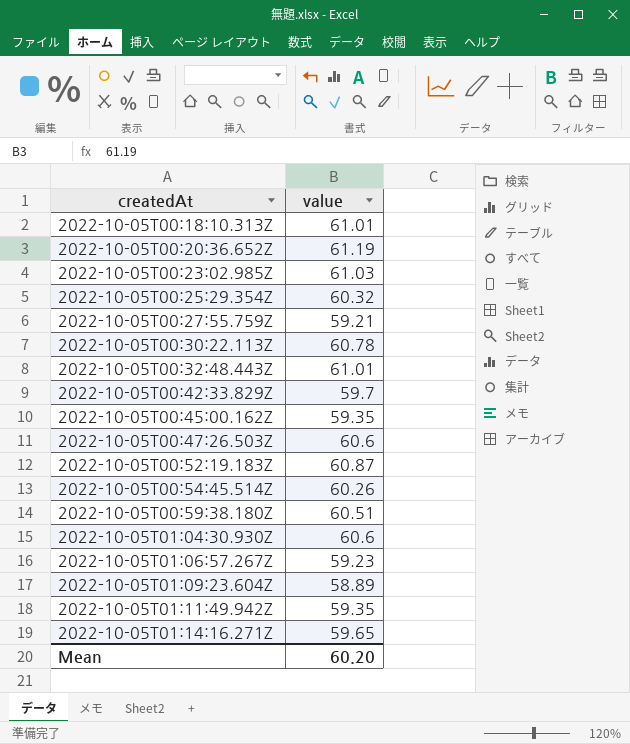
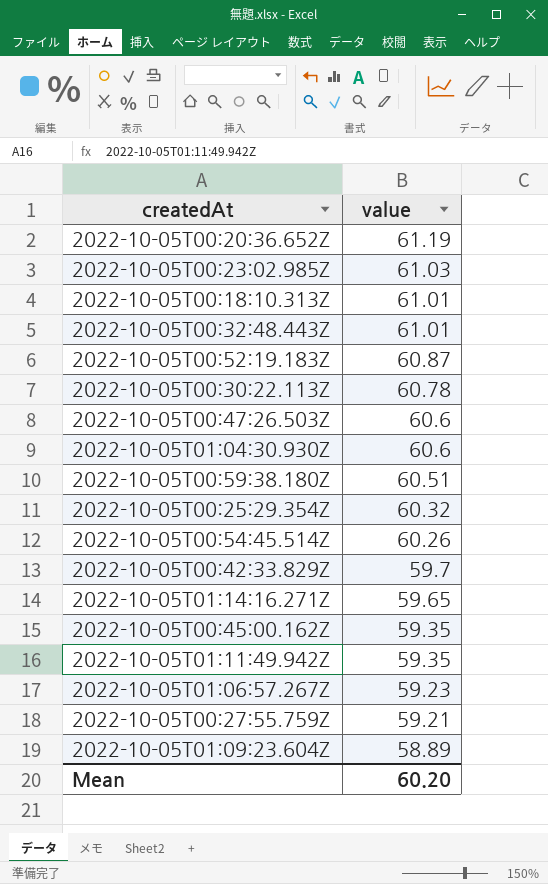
row order: createdAt ascending -> value descending

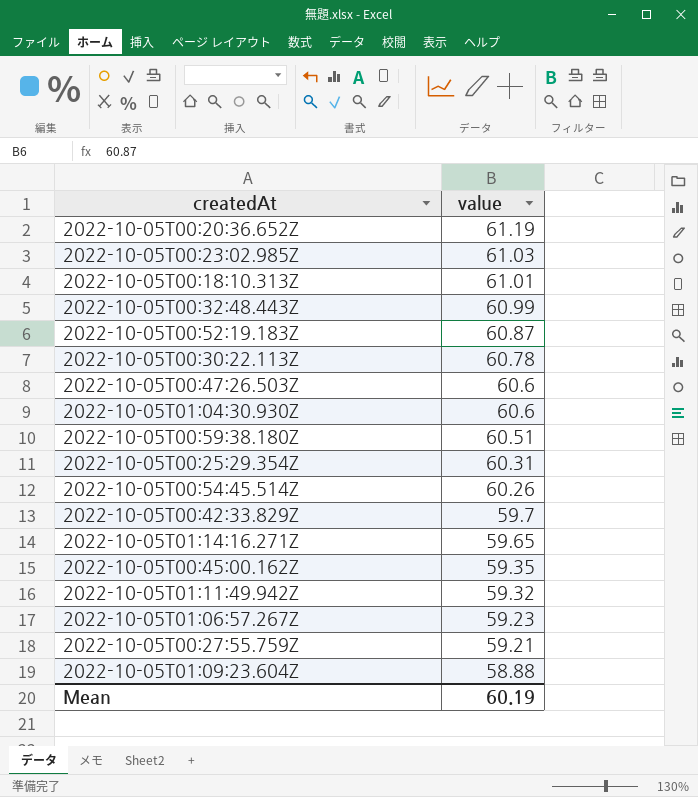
2022-10-05T00:32:48.443Z | value: 61.01 -> 60.99
2022-10-05T00:25:29.354Z | value: 60.32 -> 60.31
2022-10-05T01:11:49.942Z | value: 59.35 -> 59.32
2022-10-05T01:09:23.604Z | value: 58.89 -> 58.88
Mean | value: 60.20 -> 60.19

